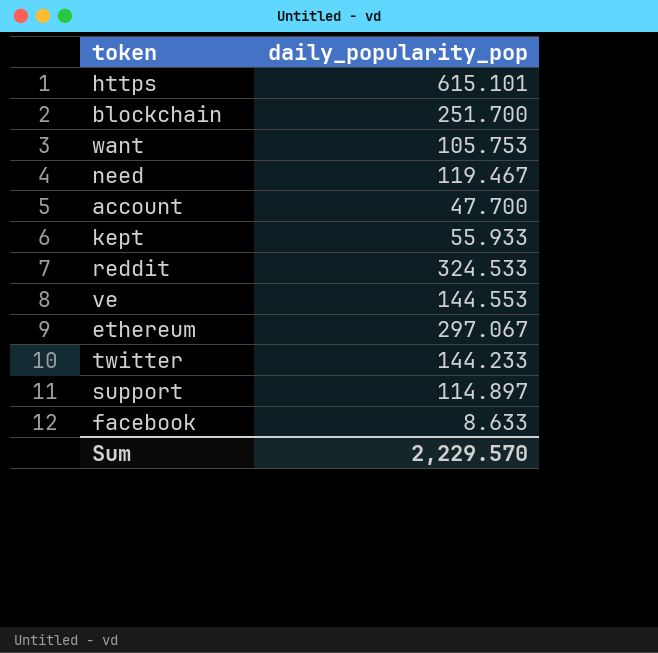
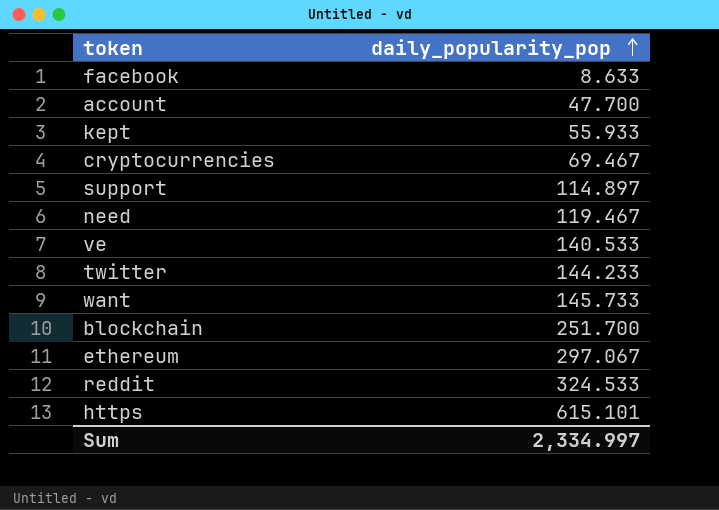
row order: none -> daily_popularity_pop ascending
row cryptocurrencies: none -> 69.467
ve | daily_popularity_pop: 144.553 -> 140.533
want | daily_popularity_pop: 105.753 -> 145.733
Sum | daily_popularity_pop: 2,229.570 -> 2,334.997

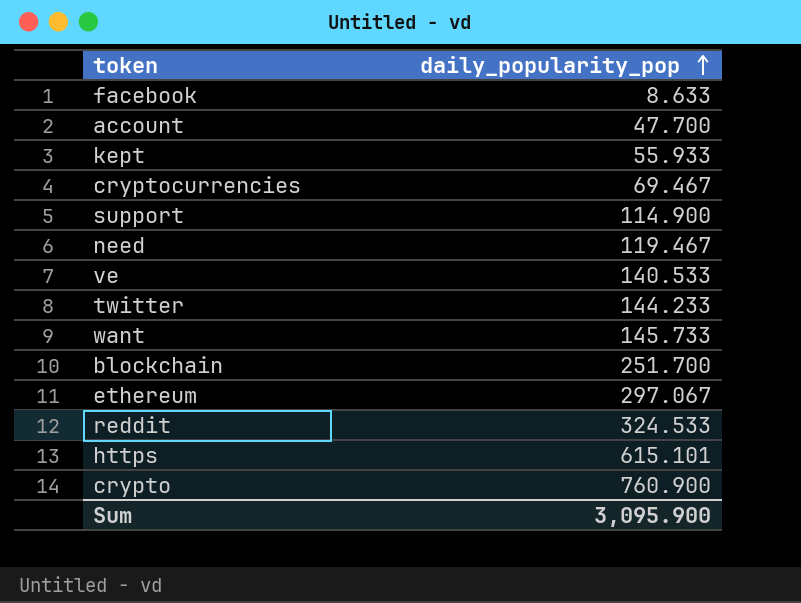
support | daily_popularity_pop: 114.897 -> 114.900
row crypto: none -> 760.900
Sum | daily_popularity_pop: 2,334.997 -> 3,095.900

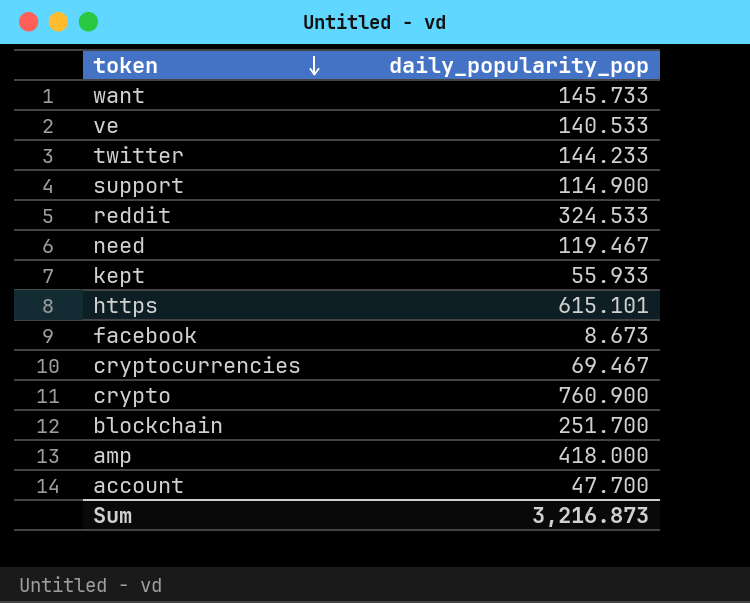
row order: daily_popularity_pop ascending -> token descending
row ethereum: 297.067 -> none
facebook | daily_popularity_pop: 8.633 -> 8.673
row amp: none -> 418.000
Sum | daily_popularity_pop: 3,095.900 -> 3,216.873

